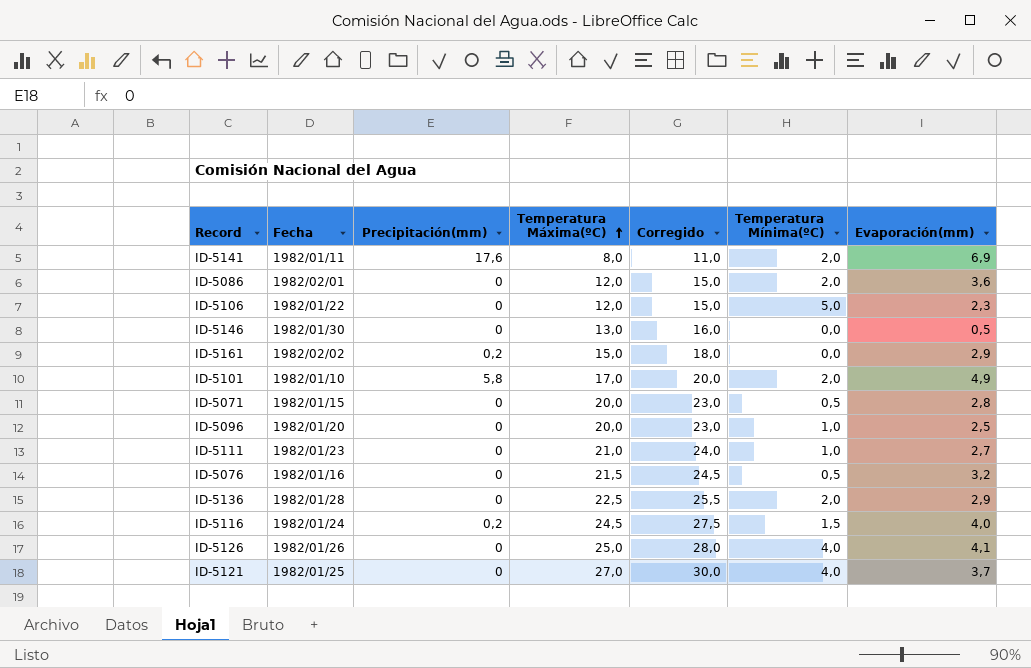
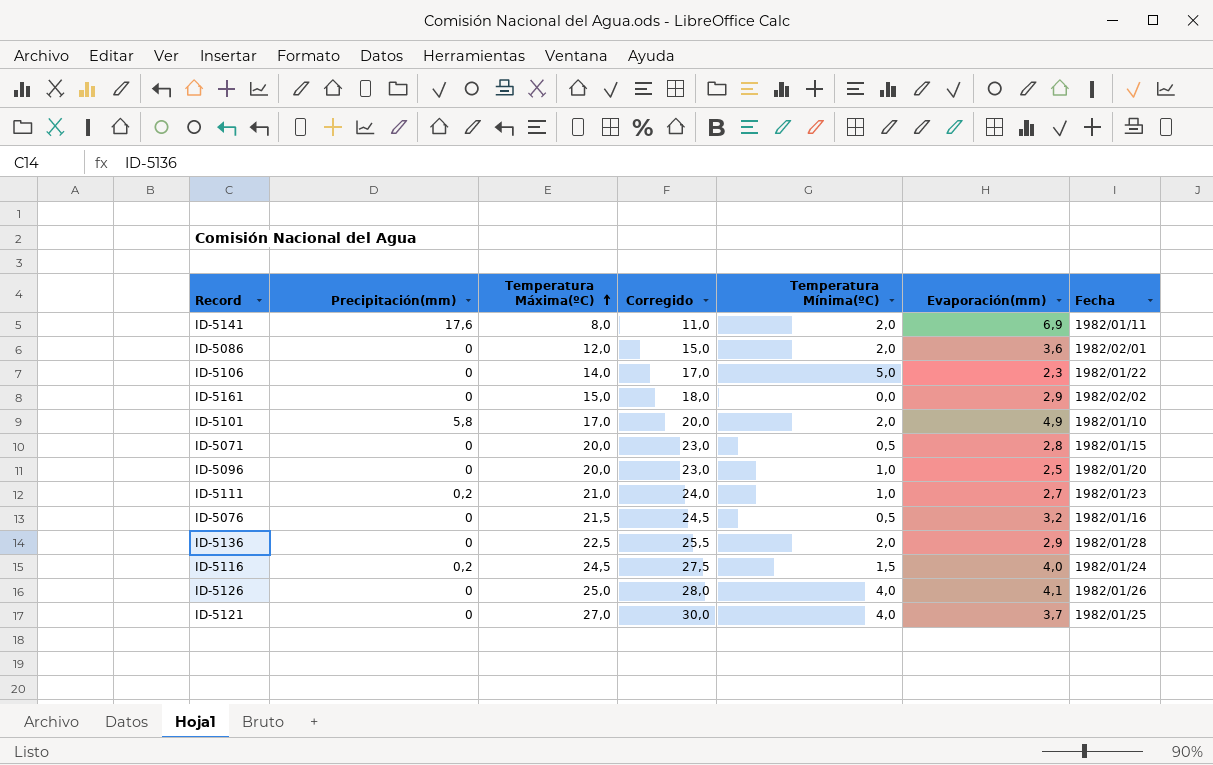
column Fecha | position: 2 -> 7
row ID-5146: 1982/01/30 | 0 | 13,0 | 16,0 | 0,0 | 0,5 -> none
ID-5106 | Temperatura Máxima(ºC): 12,0 -> 14,0
ID-5106 | Corregido: 15,0 -> 17,0
ID-5161 | Precipitación(mm): 0,2 -> 0
ID-5111 | Precipitación(mm): 0 -> 0,2

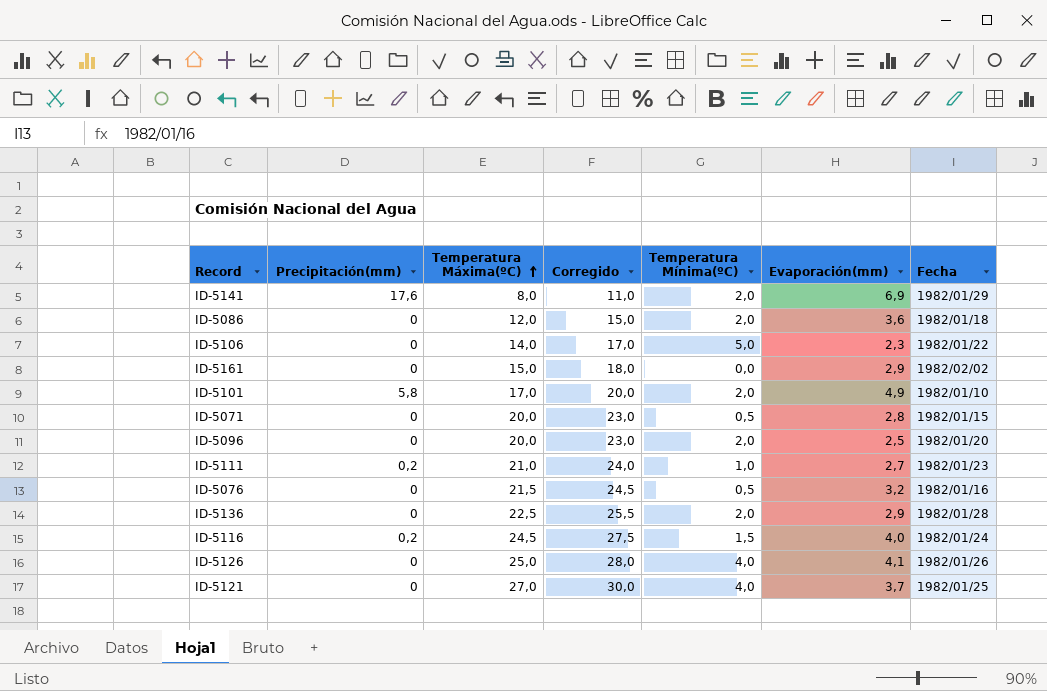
ID-5141 | Fecha: 1982/01/11 -> 1982/01/29
ID-5086 | Fecha: 1982/02/01 -> 1982/01/18
ID-5096 | Temperatura Mínima(ºC): 1,0 -> 2,0

